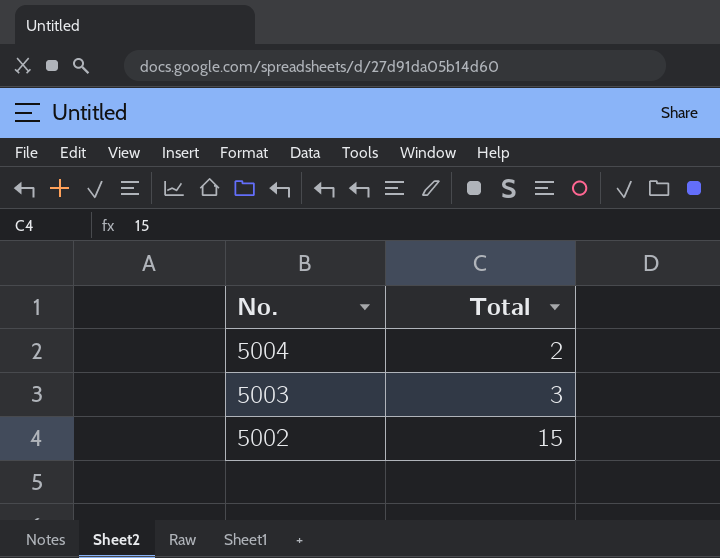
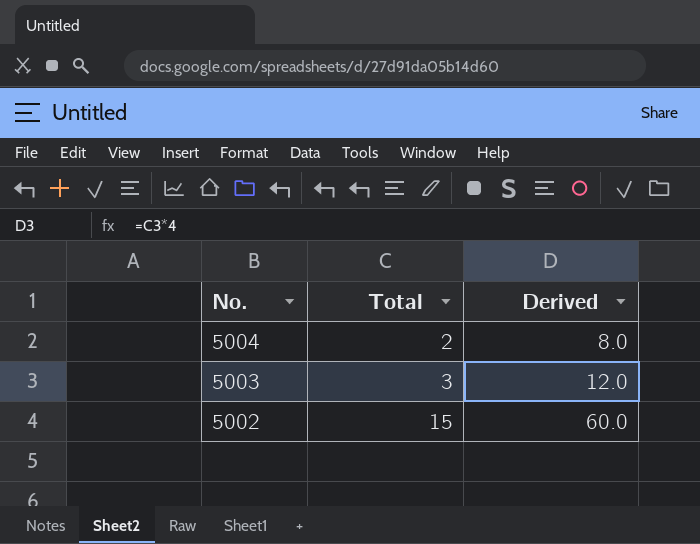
column Derived | formula: none -> [Total] * 4

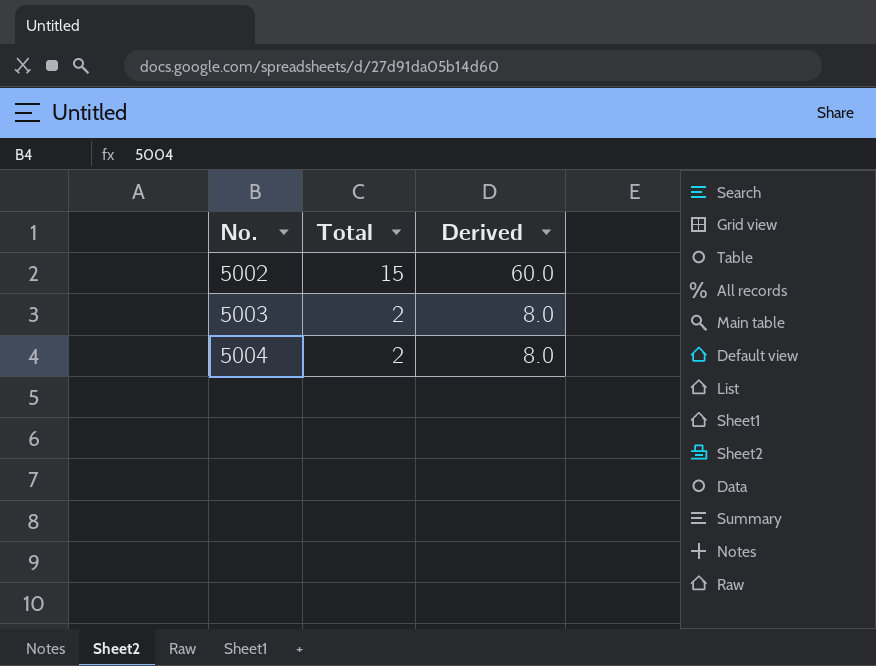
row order: No. descending -> No. ascending
5003 | Total: 3 -> 2
5003 | Derived: 12.0 -> 8.0

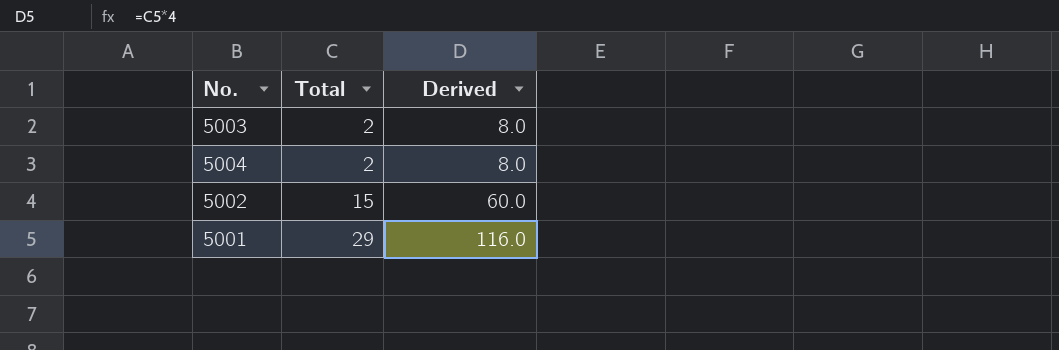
row order: No. ascending -> Total ascending
row 5001: none -> 29 | 116.0

